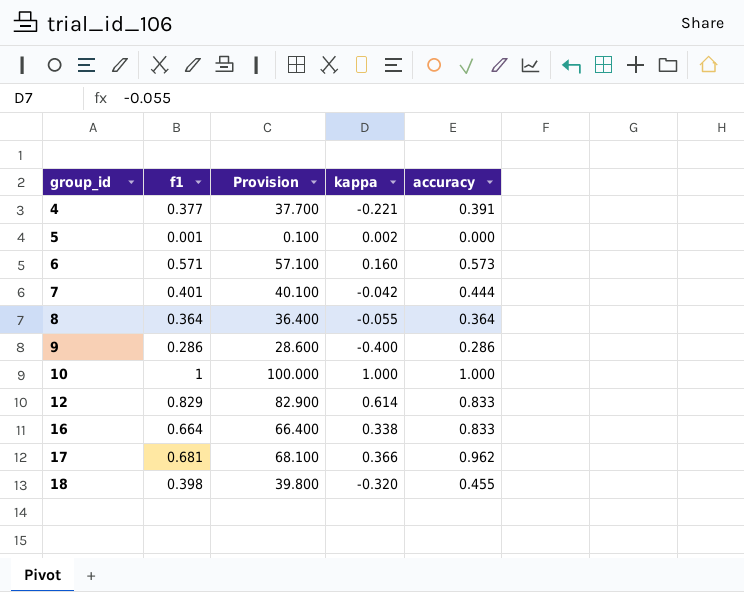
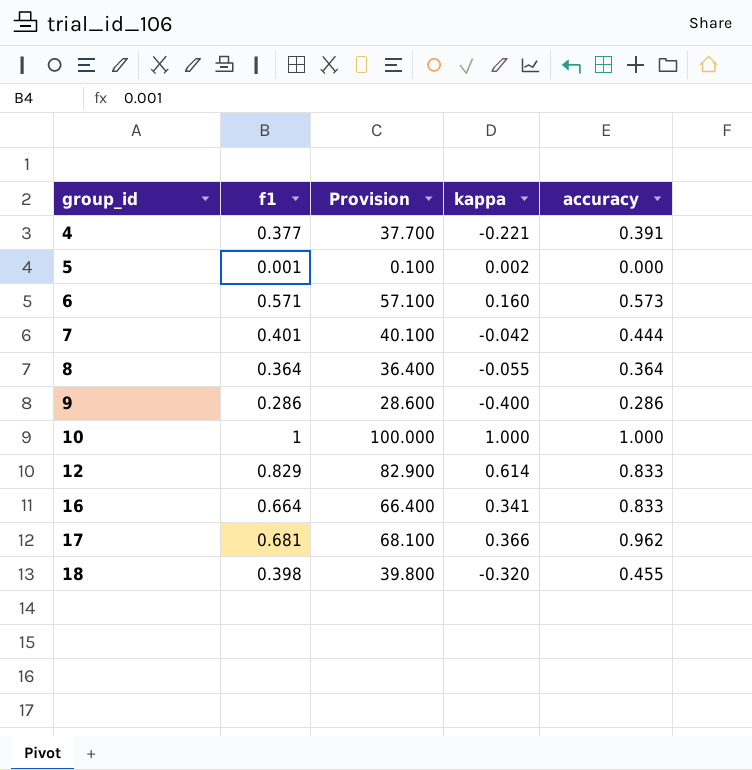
16 | kappa: 0.338 -> 0.341

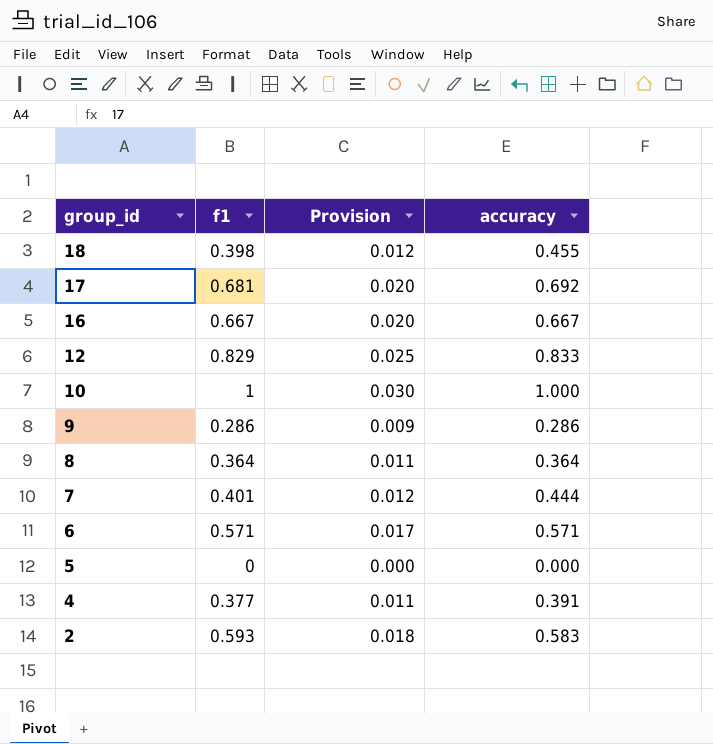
row order: group_id ascending -> group_id descending
column kappa | position: 4 -> none
column Provision | formula: [f1] * 100 -> [f1] * 0.03
17 | accuracy: 0.962 -> 0.692
16 | f1: 0.664 -> 0.667
16 | accuracy: 0.833 -> 0.667
6 | accuracy: 0.573 -> 0.571
5 | f1: 0.001 -> 0
row 2: none -> 0.593 | 0.018 | 0.583

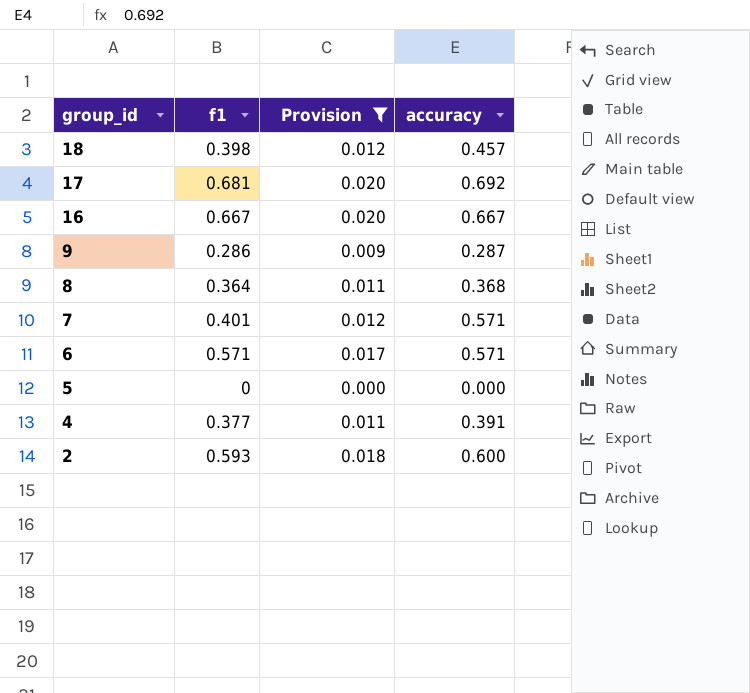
filter: none -> Provision <= 0.020
18 | accuracy: 0.455 -> 0.457
9 | accuracy: 0.286 -> 0.287
8 | accuracy: 0.364 -> 0.368
7 | accuracy: 0.444 -> 0.571
2 | accuracy: 0.583 -> 0.600

